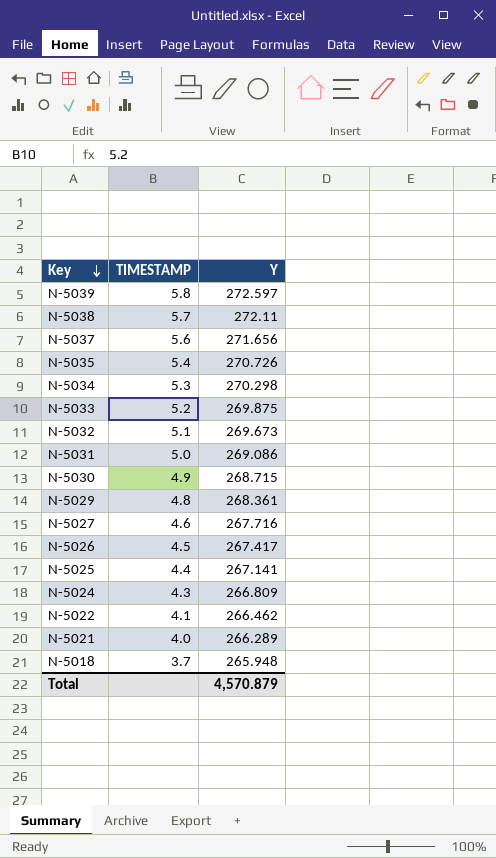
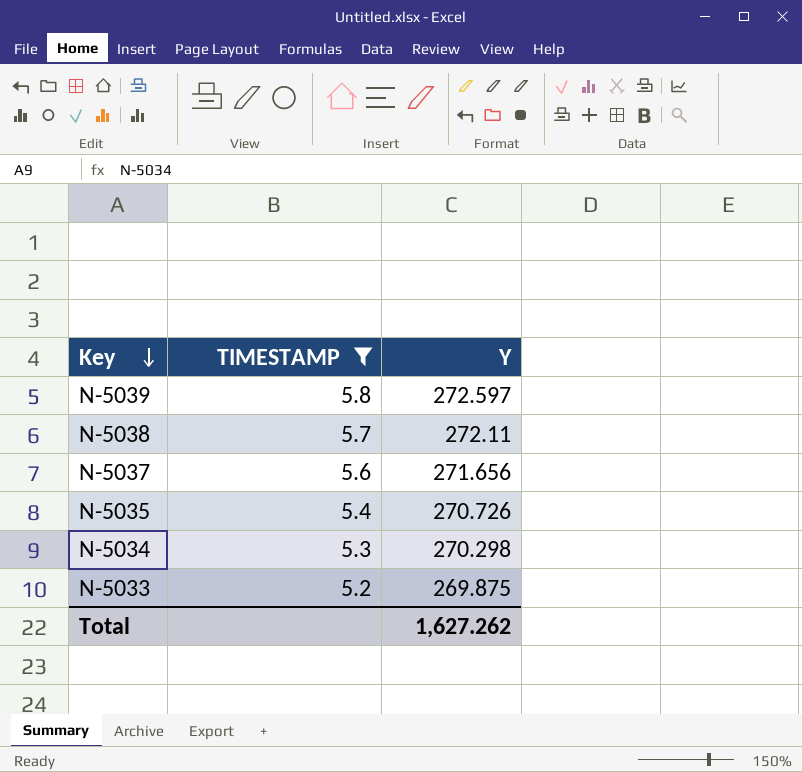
filter: none -> TIMESTAMP >= 5.2
Total | Y: 4,570.879 -> 1,627.262

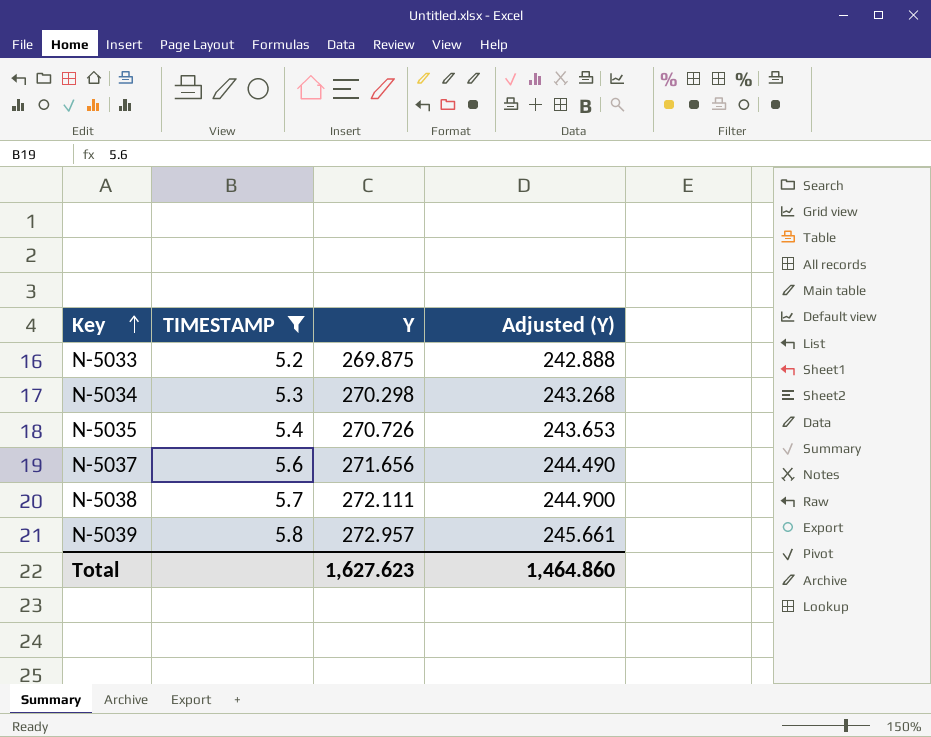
row order: Key descending -> Key ascending
column Adjusted (Y) | formula: none -> [Y] * 0.9
N-5038 | Y: 272.11 -> 272.111
N-5039 | Y: 272.597 -> 272.957
Total | Y: 1,627.262 -> 1,627.623

